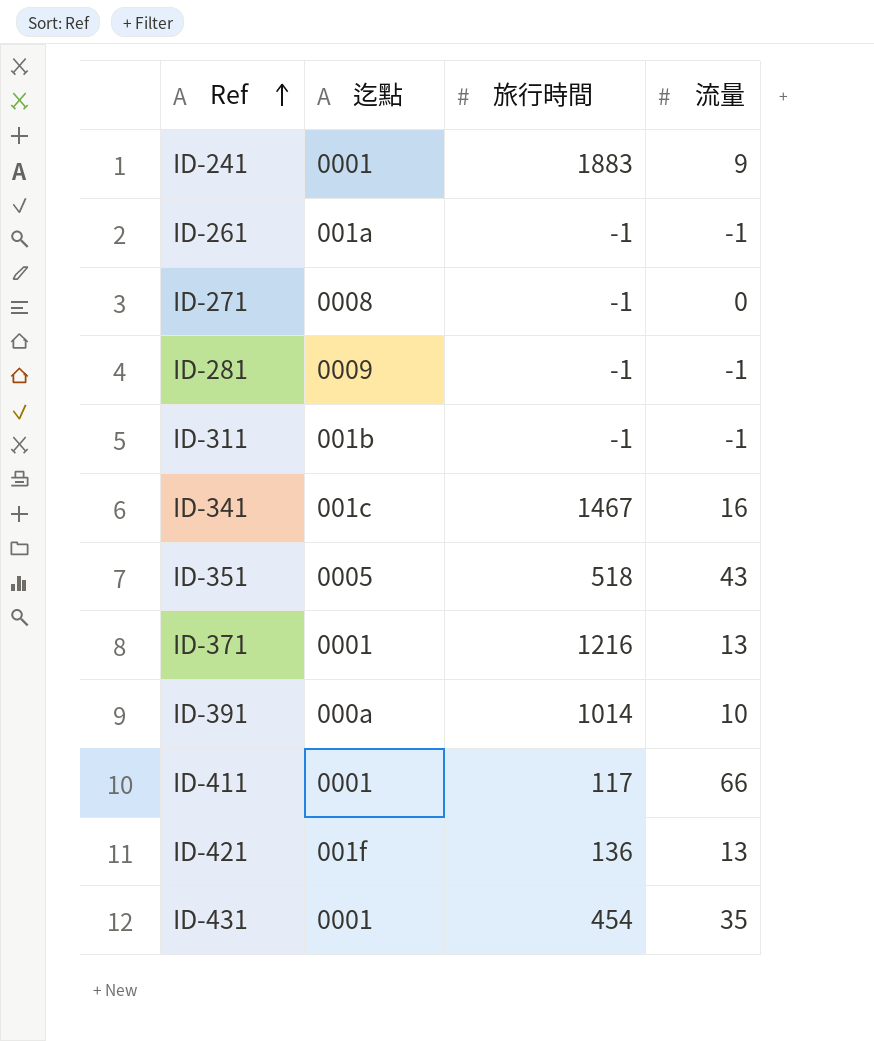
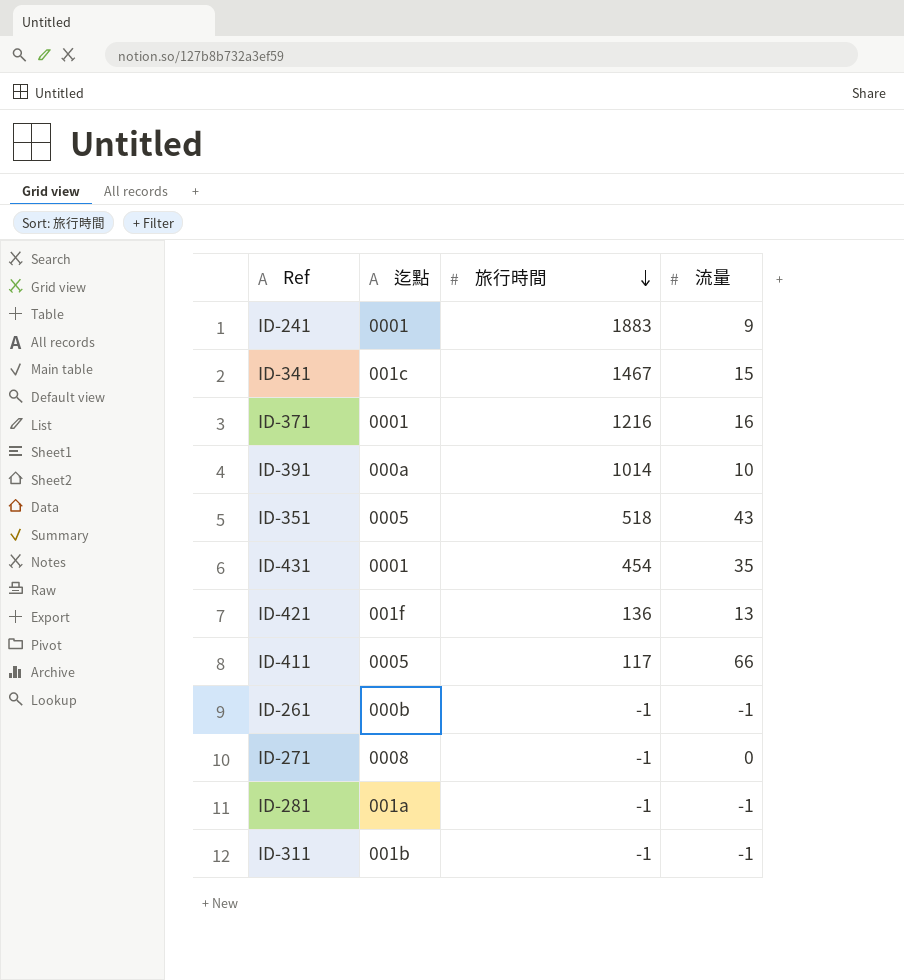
row order: Ref ascending -> 旅行時間 descending
ID-341 | 流量: 16 -> 15
ID-371 | 流量: 13 -> 16
ID-411 | 迄點: 0001 -> 0005
ID-261 | 迄點: 001a -> 000b
ID-281 | 迄點: 0009 -> 001a

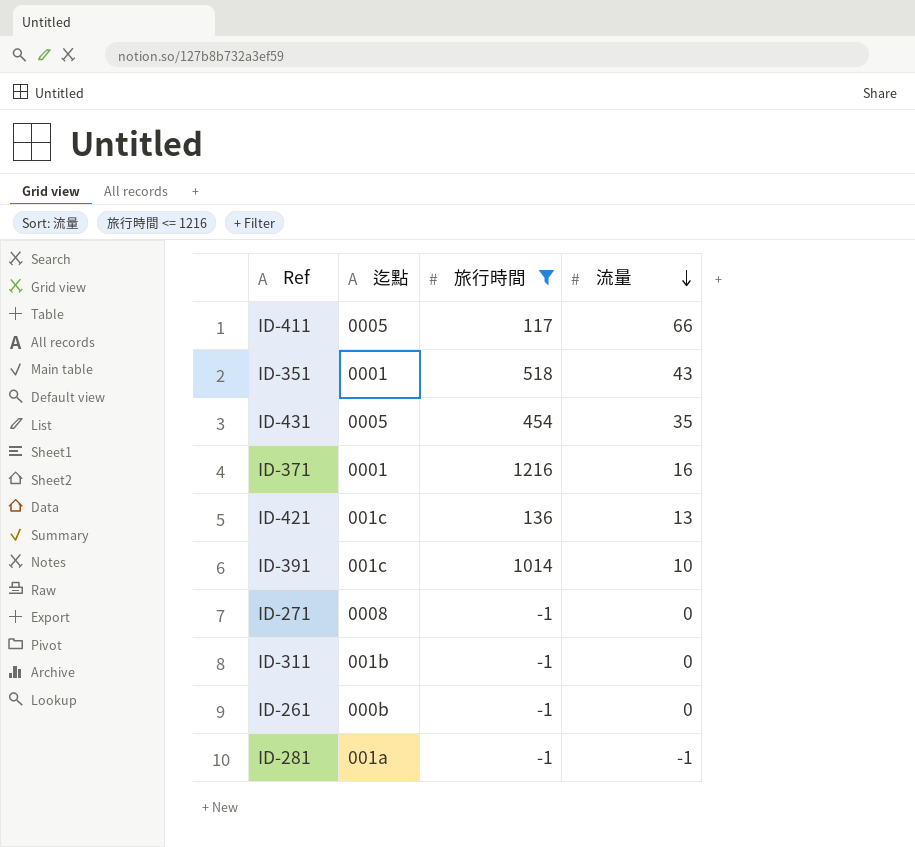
filter: none -> 旅行時間 <= 1216
row order: 旅行時間 descending -> 流量 descending
ID-351 | 迄點: 0005 -> 0001
ID-431 | 迄點: 0001 -> 0005
ID-421 | 迄點: 001f -> 001c
ID-391 | 迄點: 000a -> 001c
ID-311 | 流量: -1 -> 0
ID-261 | 流量: -1 -> 0

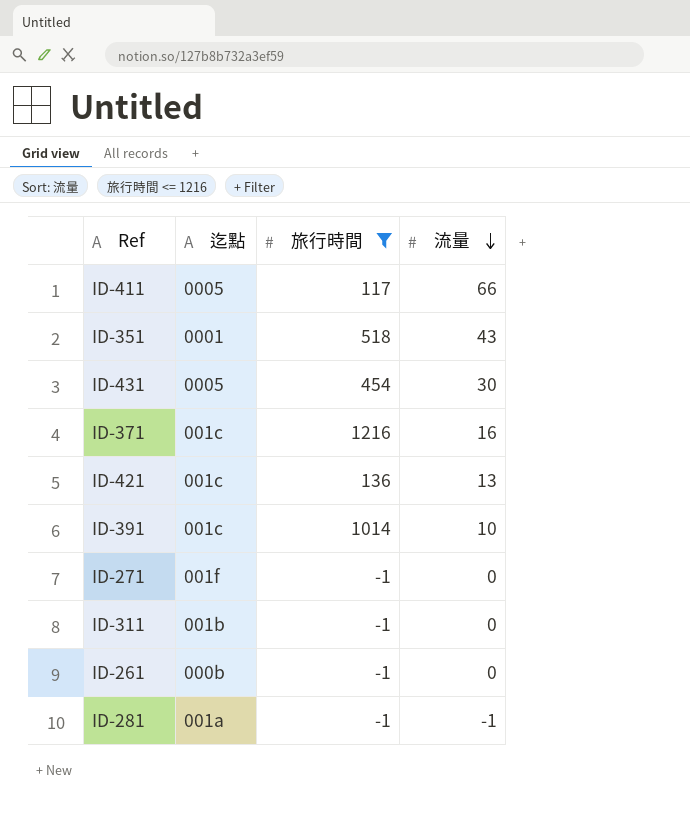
ID-431 | 流量: 35 -> 30
ID-371 | 迄點: 0001 -> 001c
ID-271 | 迄點: 0008 -> 001f

